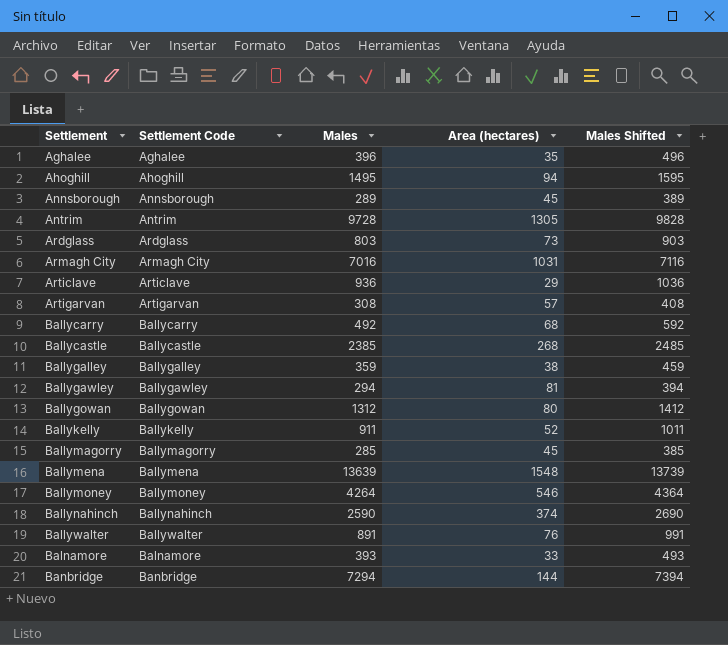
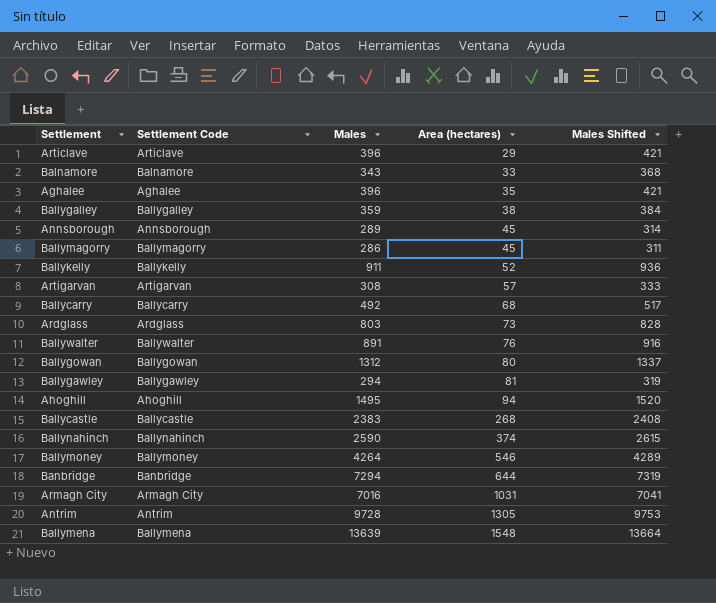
row order: Settlement ascending -> Area (hectares) ascending
column Males Shifted | formula: [Males] + 100 -> [Males] + 25
Articlave | Males: 936 -> 396
Balnamore | Males: 393 -> 343
Ballymagorry | Males: 285 -> 286
Ballycastle | Males: 2385 -> 2383
Banbridge | Area (hectares): 144 -> 644

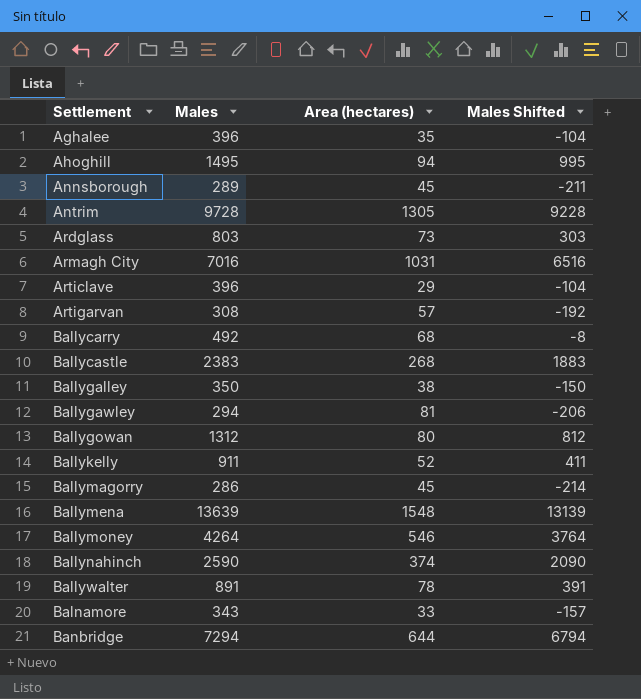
row order: Area (hectares) ascending -> Settlement ascending
column Settlement Code | position: 2 -> none
column Males Shifted | formula: [Males] + 25 -> [Males] - 500
Ballygalley | Males: 359 -> 350
Ballywalter | Area (hectares): 76 -> 78

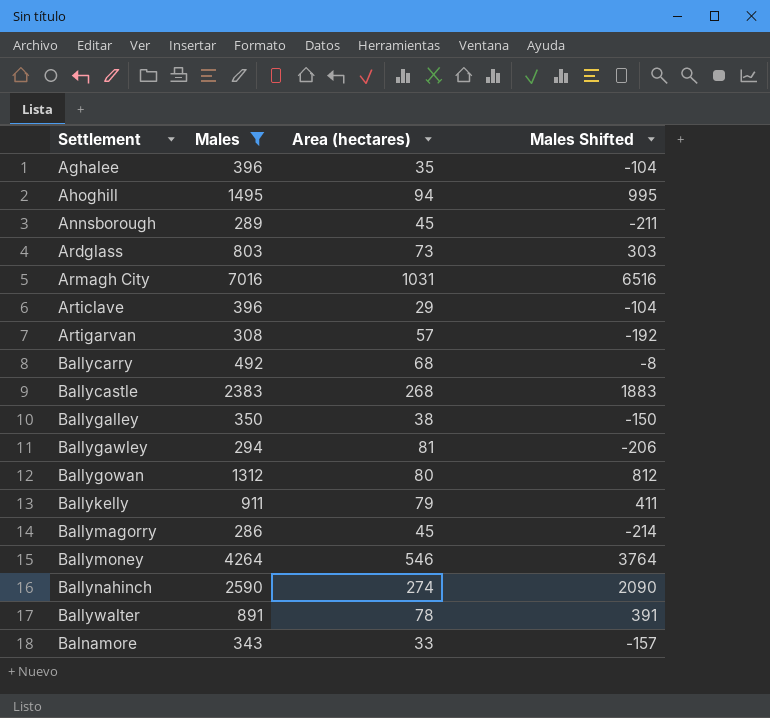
filter: none -> Males <= 7016
Ballykelly | Area (hectares): 52 -> 79
Ballynahinch | Area (hectares): 374 -> 274

